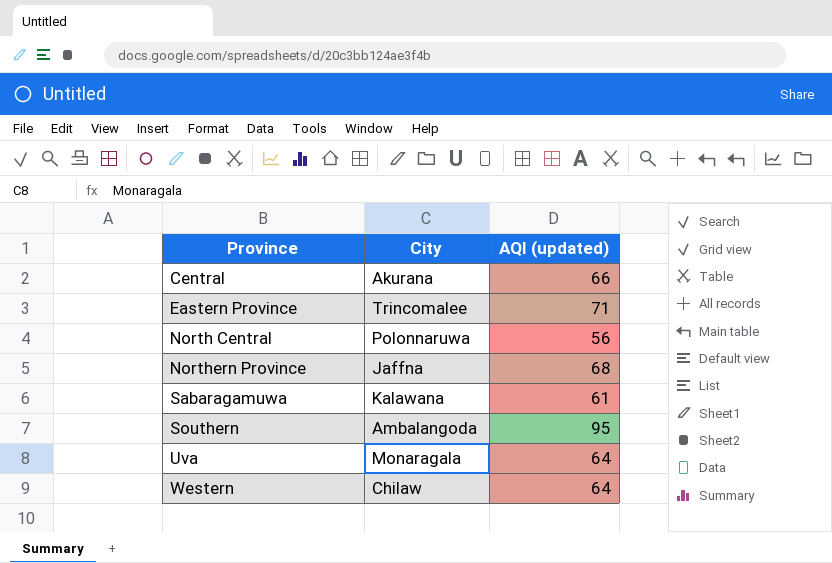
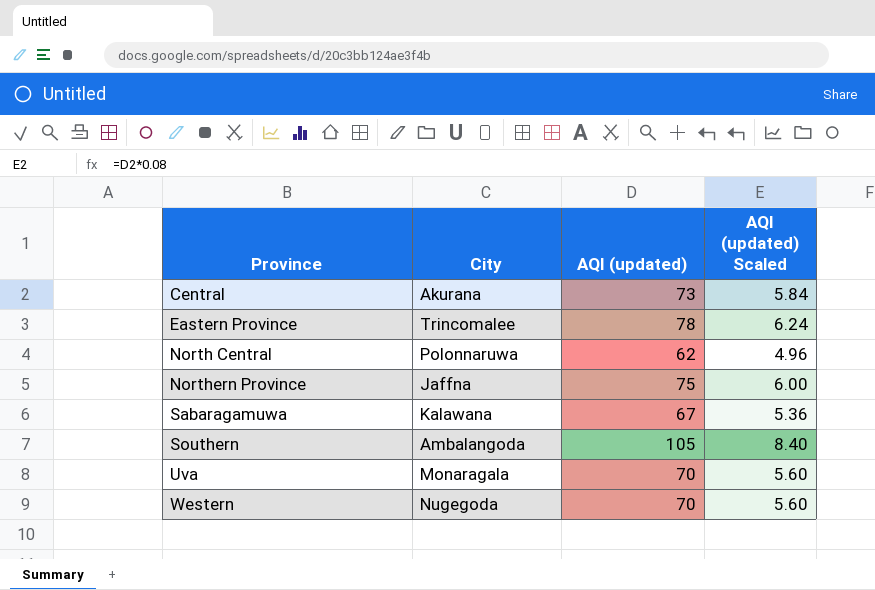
column AQI (updated) Scaled | formula: none -> [AQI (updated)] * 0.08
Central | AQI (updated): 66 -> 73
Eastern Province | AQI (updated): 71 -> 78
North Central | AQI (updated): 56 -> 62
Northern Province | AQI (updated): 68 -> 75
Sabaragamuwa | AQI (updated): 61 -> 67
Southern | AQI (updated): 95 -> 105
Uva | AQI (updated): 64 -> 70
Western | City: Chilaw -> Nugegoda
Western | AQI (updated): 64 -> 70

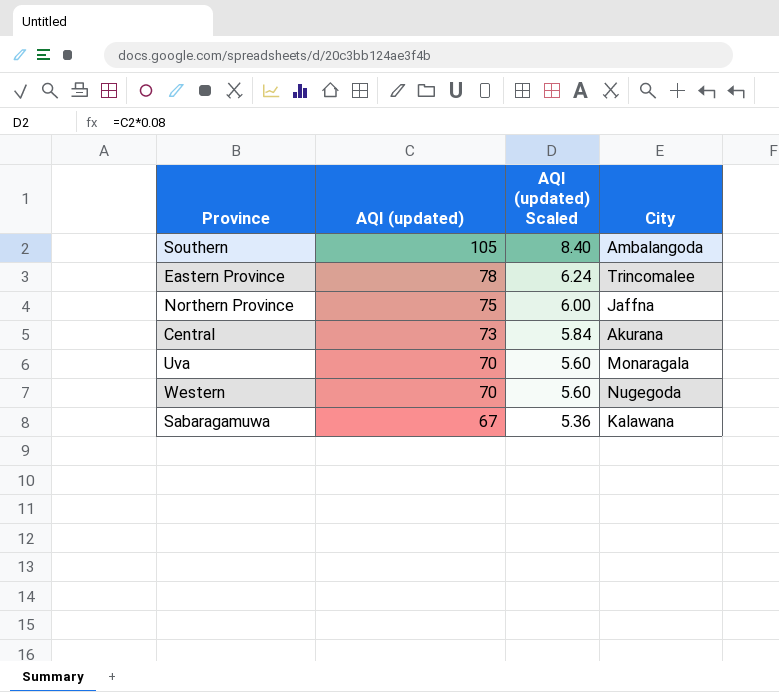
row order: Province ascending -> AQI (updated) descending
column City | position: 2 -> 4
row North Central: Polonnaruwa | 62 | 4.96 -> none

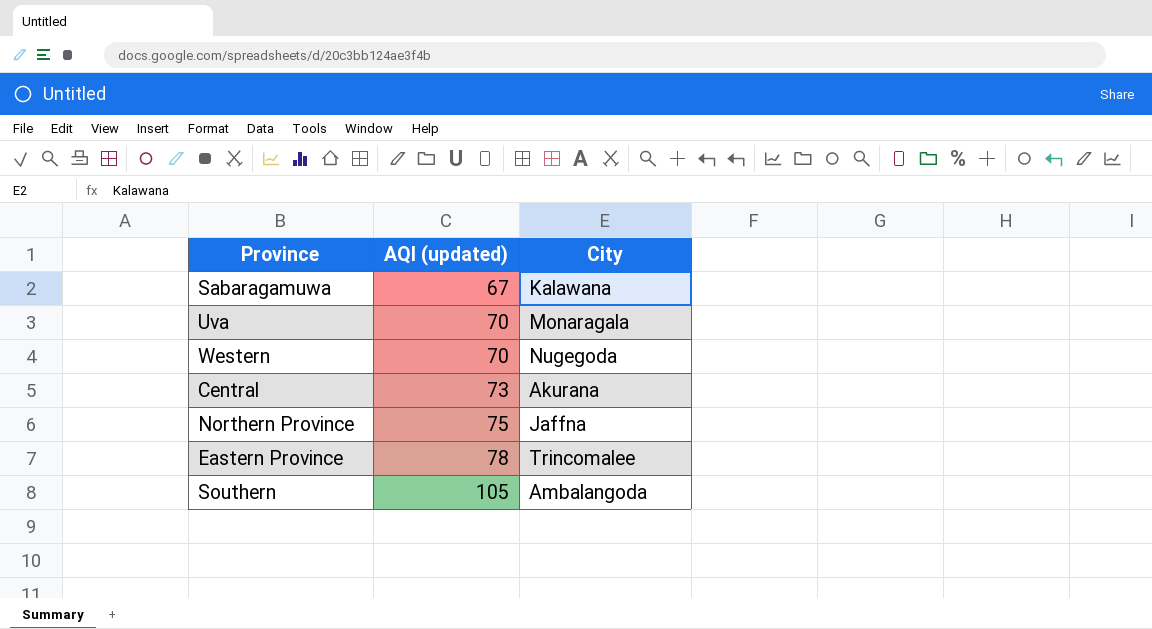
row order: AQI (updated) descending -> AQI (updated) ascending
column AQI (updated) Scaled | formula: [AQI (updated)] * 0.08 -> none

